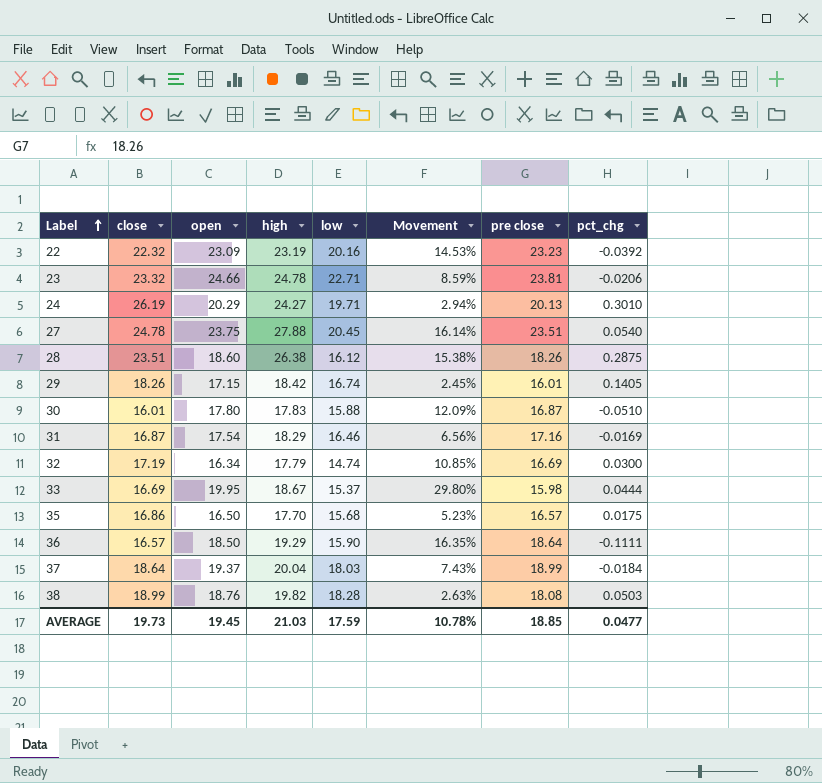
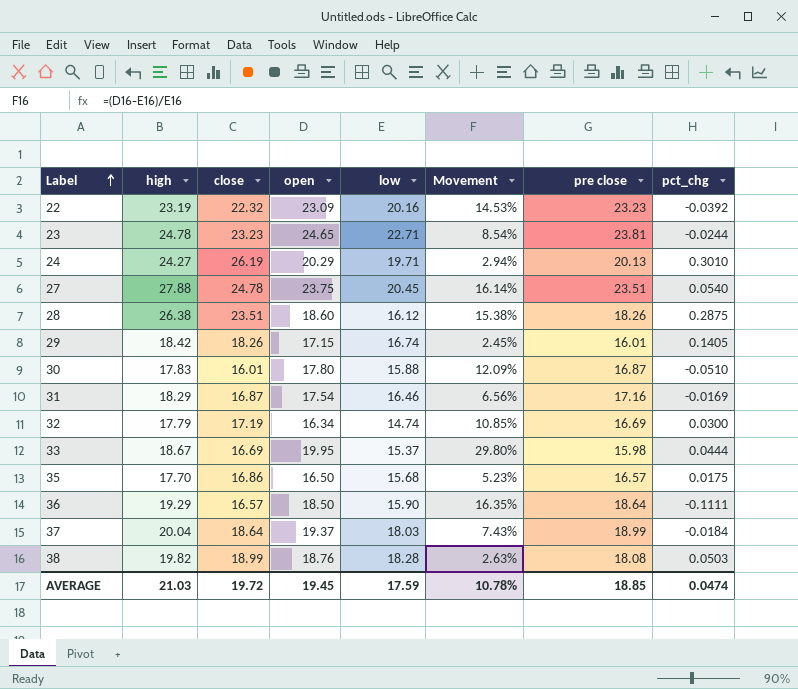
column high | position: 4 -> 2
23 | close: 23.32 -> 23.23
23 | open: 24.66 -> 24.65
23 | Movement: 8.59% -> 8.54%
23 | pct_chg: -0.0206 -> -0.0244
AVERAGE | close: 19.73 -> 19.72
AVERAGE | pct_chg: 0.0477 -> 0.0474

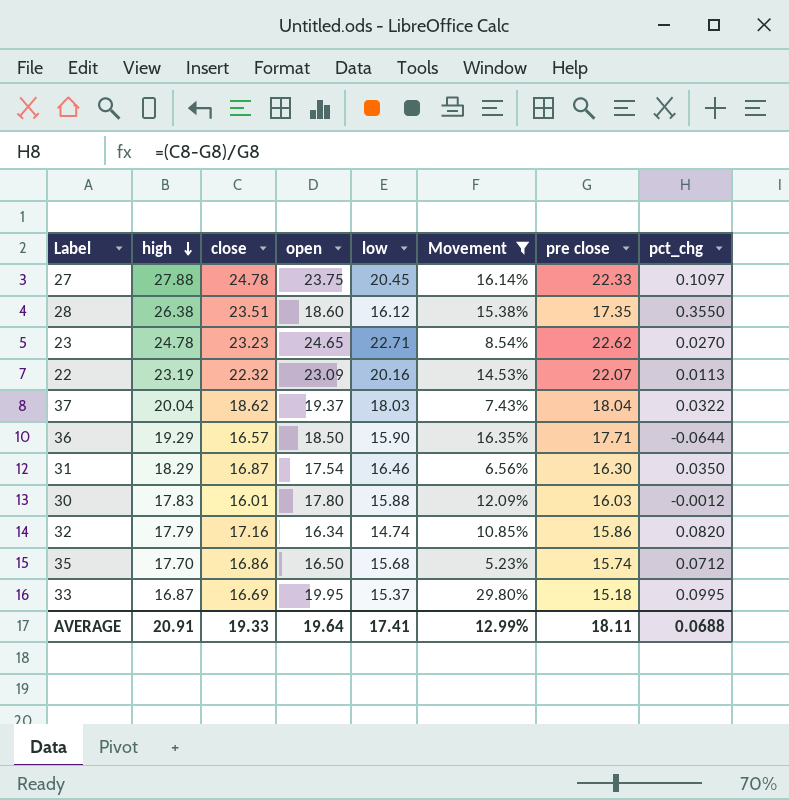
filter: none -> Movement >= 5.23%
row order: Label ascending -> high descending
27 | pre close: 23.51 -> 22.33
27 | pct_chg: 0.0540 -> 0.1097
28 | pre close: 18.26 -> 17.35
28 | pct_chg: 0.2875 -> 0.3550
23 | pre close: 23.81 -> 22.62
23 | pct_chg: -0.0244 -> 0.0270
22 | pre close: 23.23 -> 22.07
22 | pct_chg: -0.0392 -> 0.0113
37 | close: 18.64 -> 18.62
37 | pre close: 18.99 -> 18.04
37 | pct_chg: -0.0184 -> 0.0322
36 | pre close: 18.64 -> 17.71
36 | pct_chg: -0.1111 -> -0.0644
31 | pre close: 17.16 -> 16.30
31 | pct_chg: -0.0169 -> 0.0350
30 | pre close: 16.87 -> 16.03
30 | pct_chg: -0.0510 -> -0.0012
32 | close: 17.19 -> 17.16
32 | pre close: 16.69 -> 15.86
32 | pct_chg: 0.0300 -> 0.0820
35 | pre close: 16.57 -> 15.74
35 | pct_chg: 0.0175 -> 0.0712
33 | high: 18.67 -> 16.87
33 | pre close: 15.98 -> 15.18
33 | pct_chg: 0.0444 -> 0.0995
AVERAGE | high: 21.03 -> 20.91
AVERAGE | close: 19.72 -> 19.33
AVERAGE | open: 19.45 -> 19.64
AVERAGE | low: 17.59 -> 17.41
AVERAGE | Movement: 10.78% -> 12.99%
AVERAGE | pre close: 18.85 -> 18.11
AVERAGE | pct_chg: 0.0474 -> 0.0688

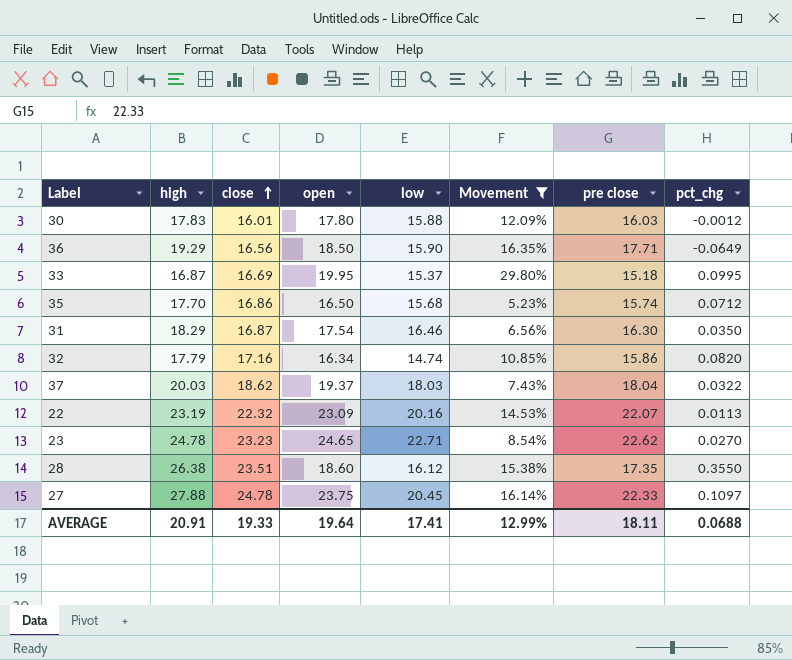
row order: high descending -> close ascending
36 | close: 16.57 -> 16.56
36 | pct_chg: -0.0644 -> -0.0649
37 | high: 20.04 -> 20.03

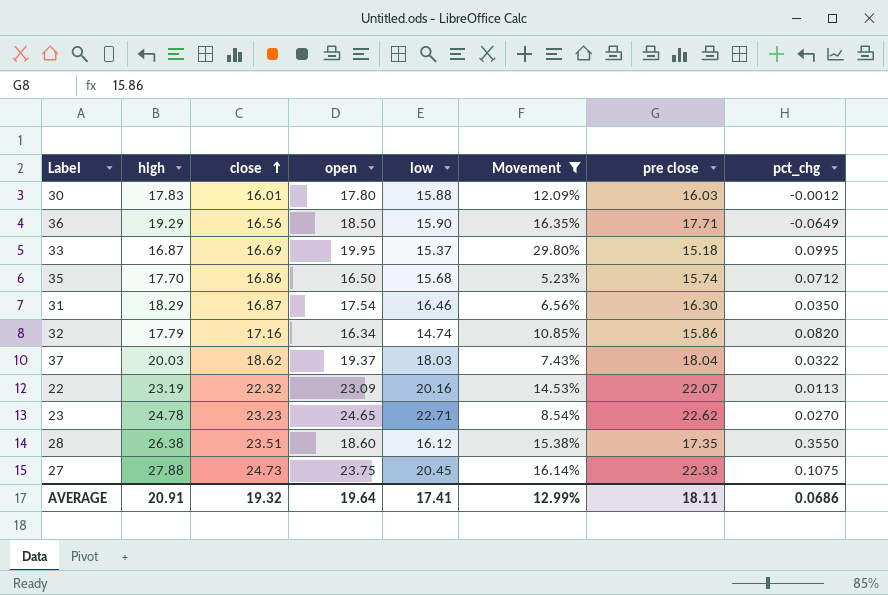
27 | close: 24.78 -> 24.73
27 | pct_chg: 0.1097 -> 0.1075
AVERAGE | close: 19.33 -> 19.32
AVERAGE | pct_chg: 0.0688 -> 0.0686

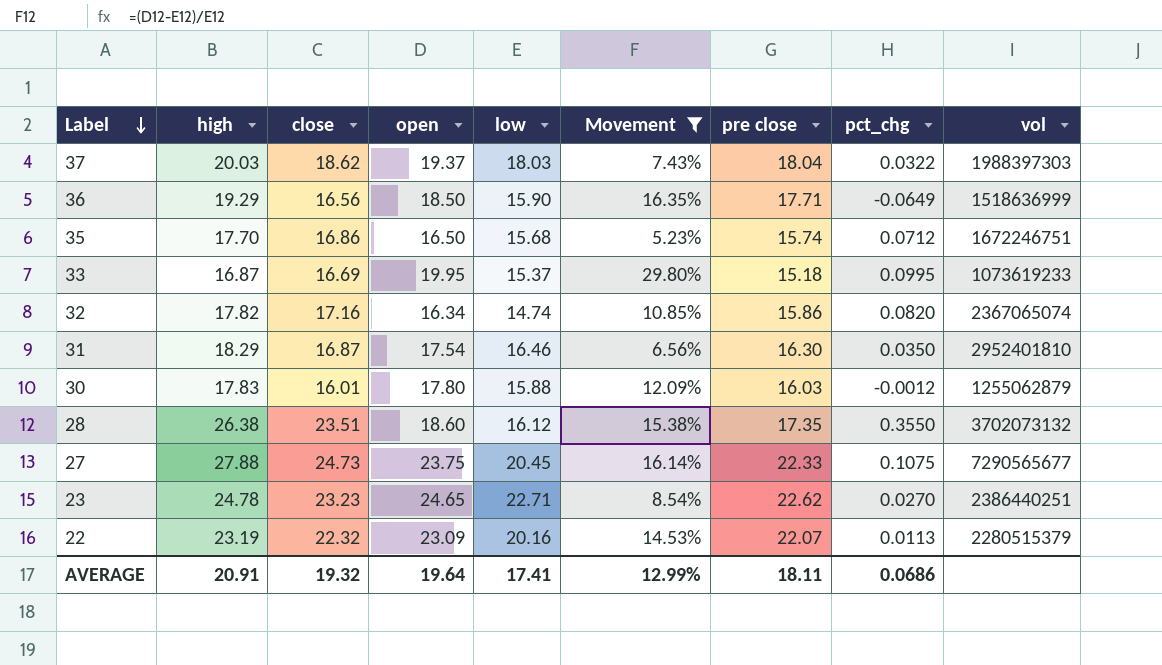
row order: close ascending -> Label descending
column vol | position: none -> 9
32 | high: 17.79 -> 17.82

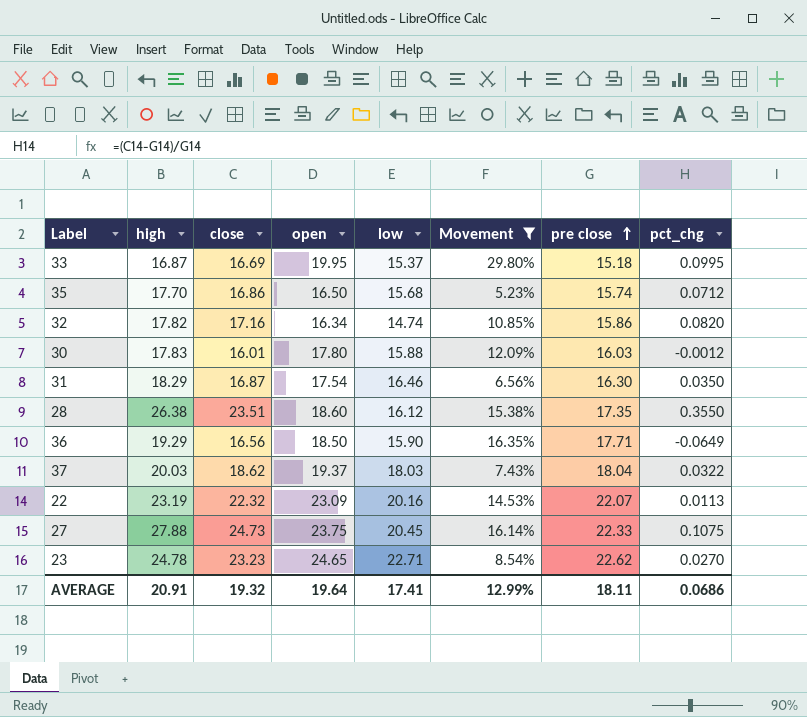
row order: Label descending -> pre close ascending
column vol | position: 9 -> none

